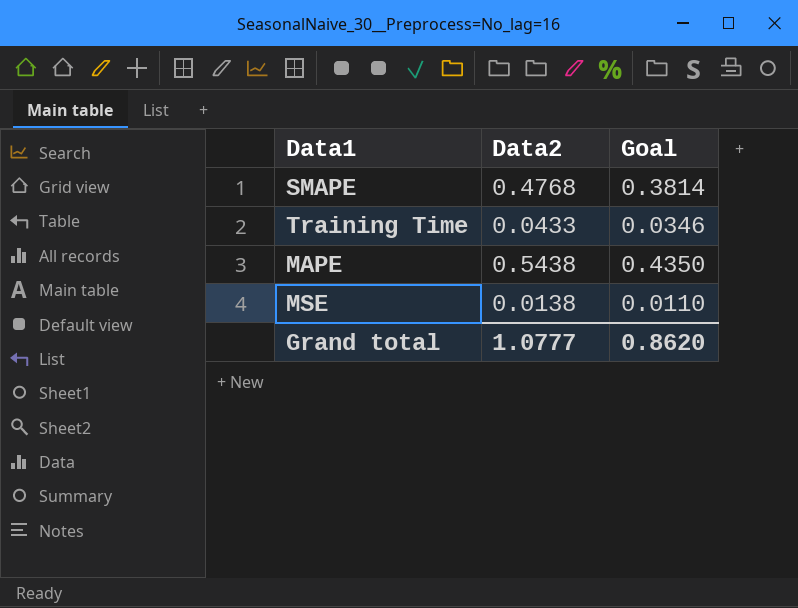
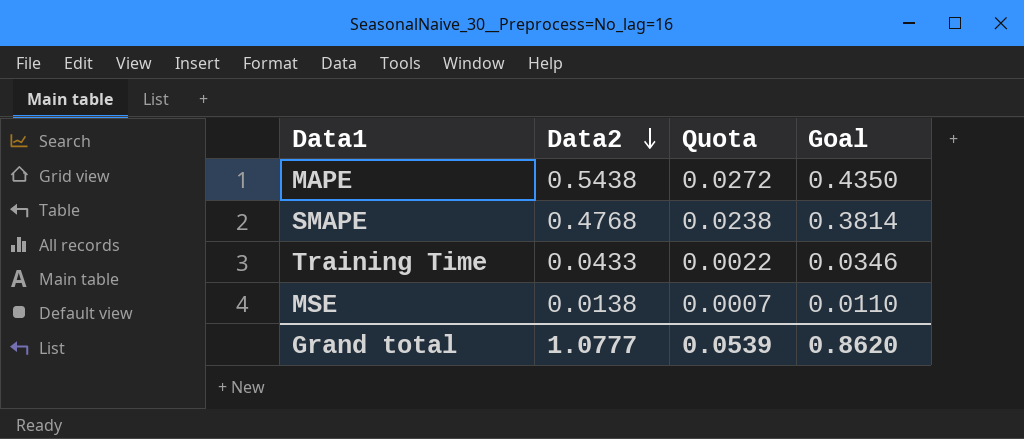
row order: none -> Data2 descending
column Quota | formula: none -> [Data2] * 0.05

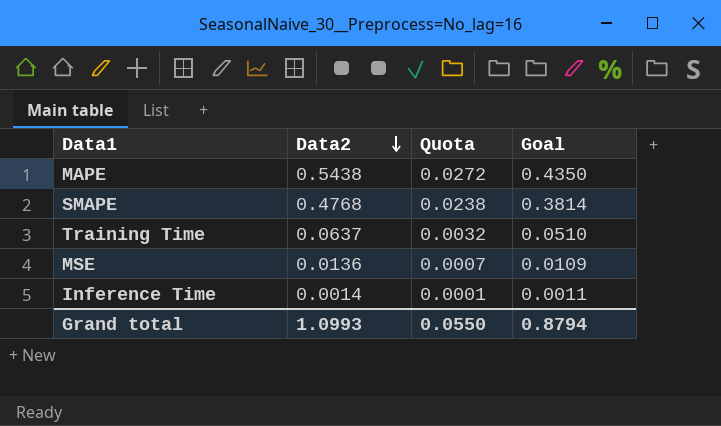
Training Time | Data2: 0.0433 -> 0.0637
Training Time | Quota: 0.0022 -> 0.0032
Training Time | Goal: 0.0346 -> 0.0510
MSE | Data2: 0.0138 -> 0.0136
MSE | Goal: 0.0110 -> 0.0109
row Inference Time: none -> 0.0014 | 0.0001 | 0.0011
Grand total | Data2: 1.0777 -> 1.0993
Grand total | Quota: 0.0539 -> 0.0550
Grand total | Goal: 0.8620 -> 0.8794

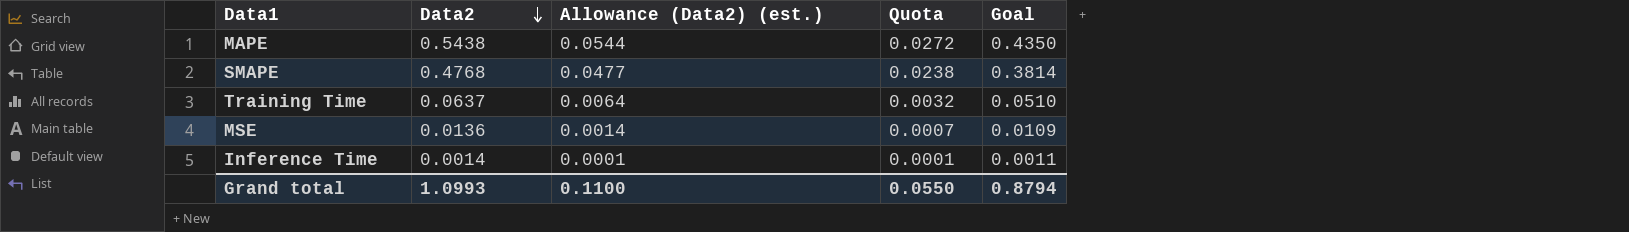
column Allowance (Data2) (est.) | formula: none -> [Data2] * 0.1

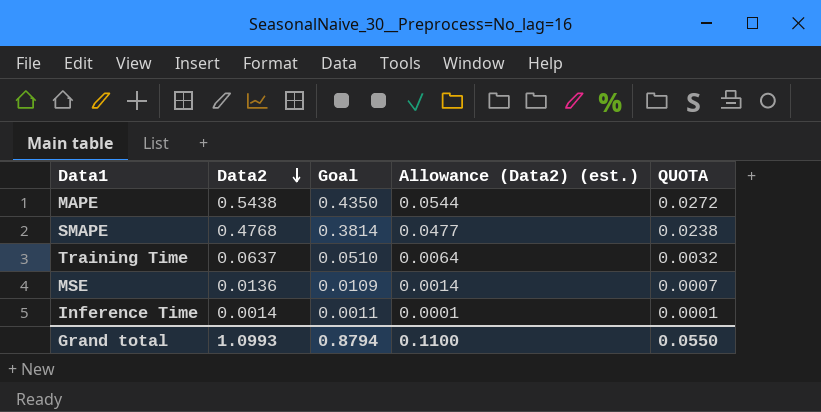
column Goal | position: 5 -> 3
column name: Quota -> QUOTA

